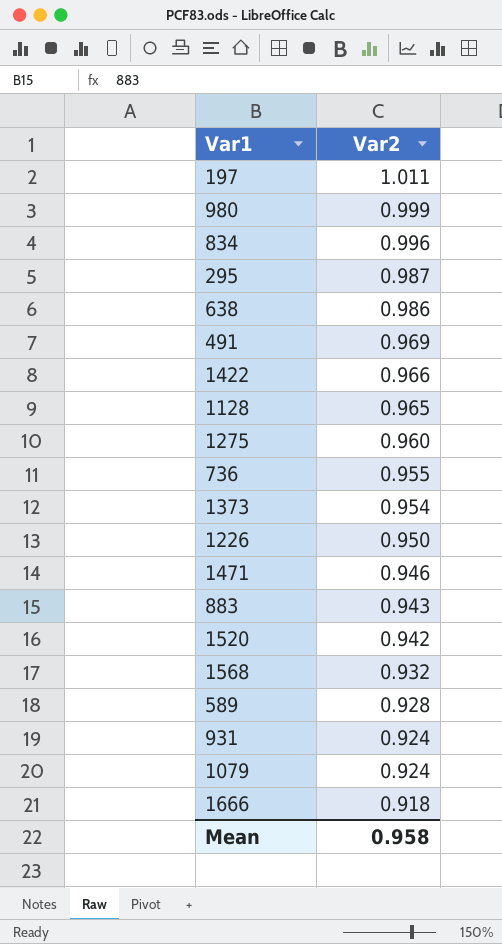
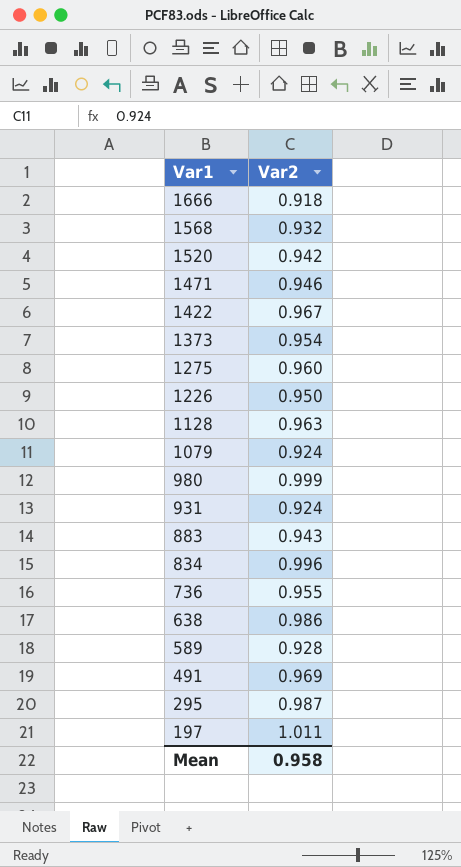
row order: Var2 descending -> Var1 descending
1422 | Var2: 0.966 -> 0.967
1128 | Var2: 0.965 -> 0.963

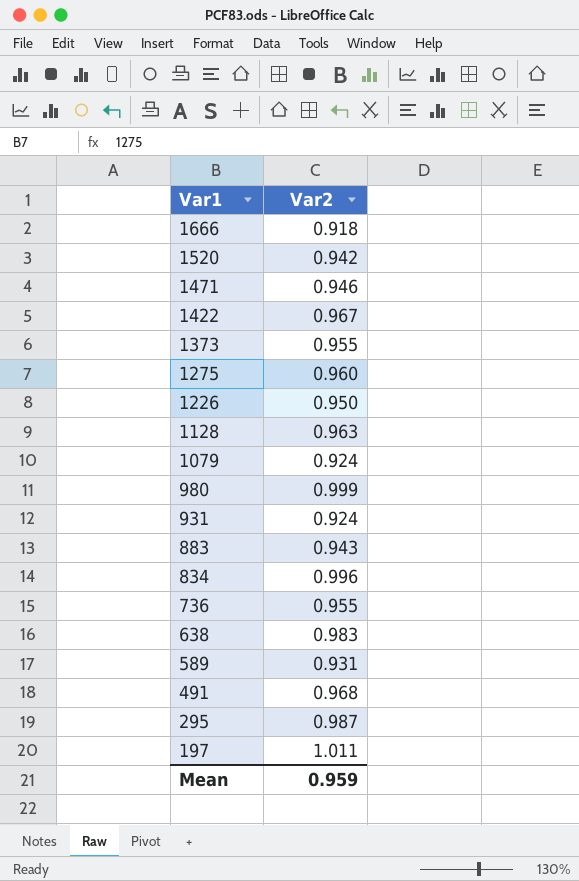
row 1568: 0.932 -> none
1373 | Var2: 0.954 -> 0.955
638 | Var2: 0.986 -> 0.983
589 | Var2: 0.928 -> 0.931
491 | Var2: 0.969 -> 0.968
Mean | Var2: 0.958 -> 0.959

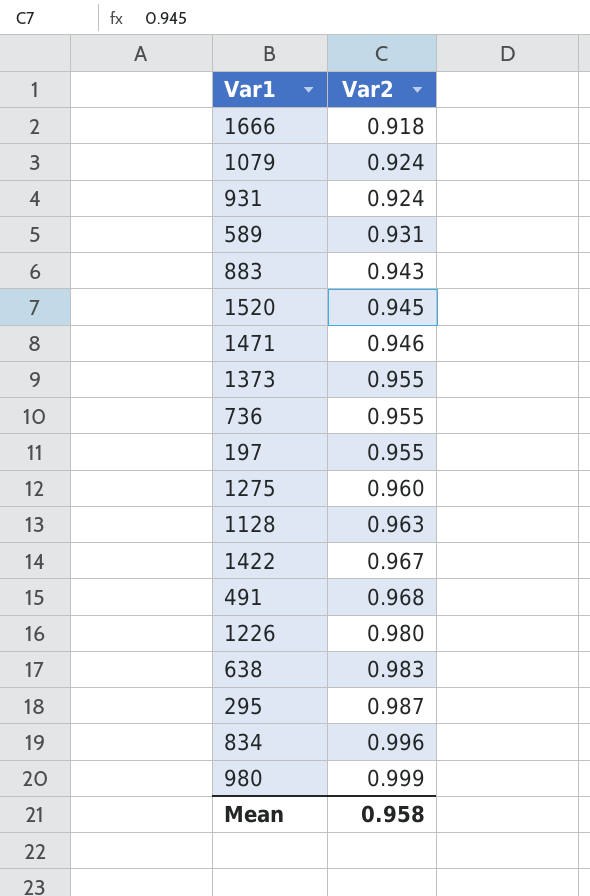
row order: Var1 descending -> Var2 ascending
1520 | Var2: 0.942 -> 0.945
197 | Var2: 1.011 -> 0.955
1226 | Var2: 0.950 -> 0.980
Mean | Var2: 0.959 -> 0.958

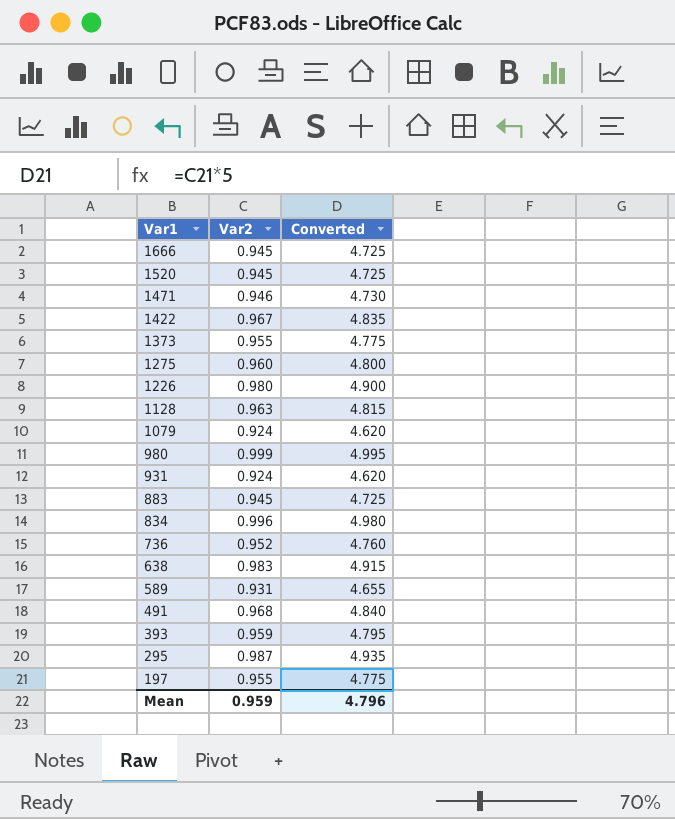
row order: Var2 ascending -> Var1 descending
column Converted | formula: none -> [Var2] * 5
1666 | Var2: 0.918 -> 0.945
883 | Var2: 0.943 -> 0.945
736 | Var2: 0.955 -> 0.952
row 393: none -> 0.959 | 4.795
Mean | Var2: 0.958 -> 0.959

